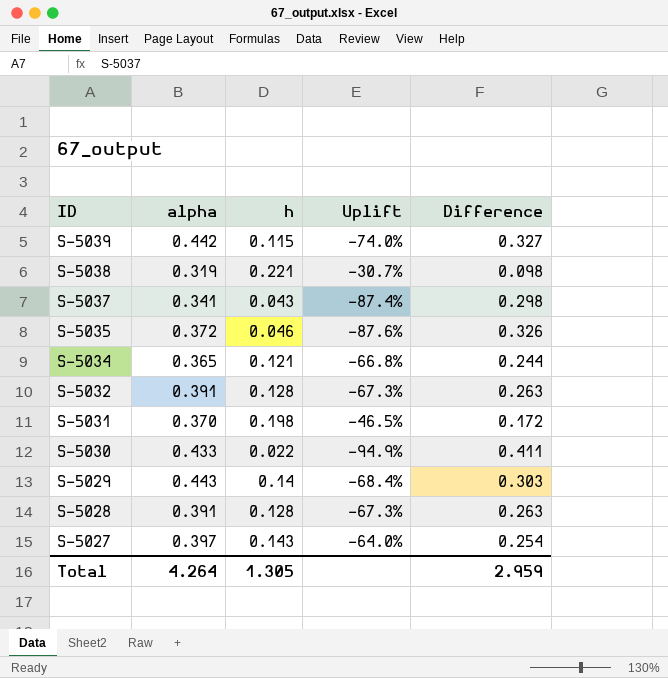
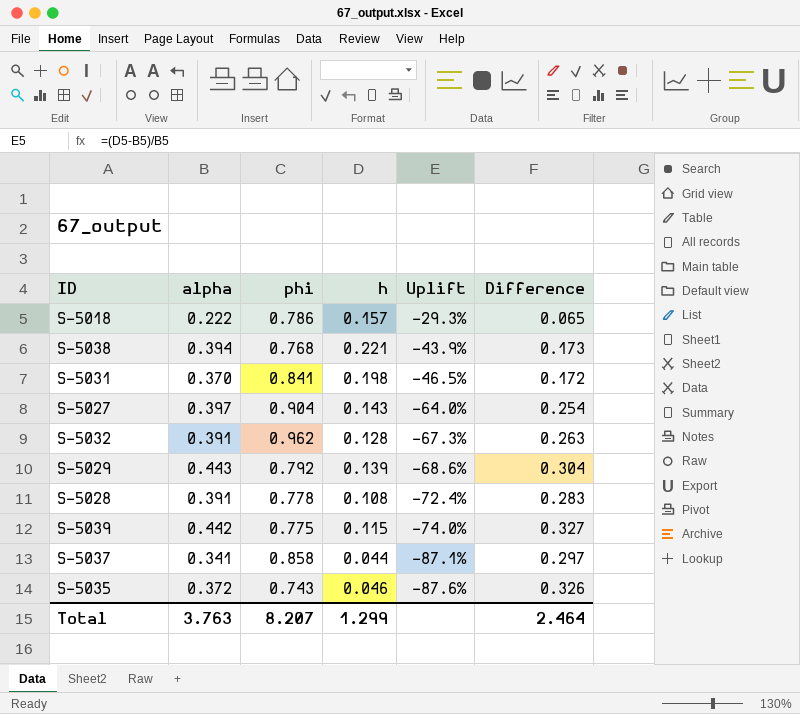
row order: ID descending -> Uplift descending
column phi | position: none -> 3
row S-5034: 0.365 | 0.121 | -66.8% | 0.244 -> none
row S-5030: 0.433 | 0.022 | -94.9% | 0.411 -> none
row S-5018: none -> 0.222 | 0.786 | 0.157 | -29.3% | 0.065
S-5038 | alpha: 0.319 -> 0.394
S-5038 | Uplift: -30.7% -> -43.9%
S-5038 | Difference: 0.098 -> 0.173
S-5029 | h: 0.14 -> 0.139
S-5029 | Uplift: -68.4% -> -68.6%
S-5029 | Difference: 0.303 -> 0.304
S-5028 | h: 0.128 -> 0.108
S-5028 | Uplift: -67.3% -> -72.4%
S-5028 | Difference: 0.263 -> 0.283
S-5037 | h: 0.043 -> 0.044
S-5037 | Uplift: -87.4% -> -87.1%
S-5037 | Difference: 0.298 -> 0.297
Total | alpha: 4.264 -> 3.763
Total | h: 1.305 -> 1.299
Total | Difference: 2.959 -> 2.464

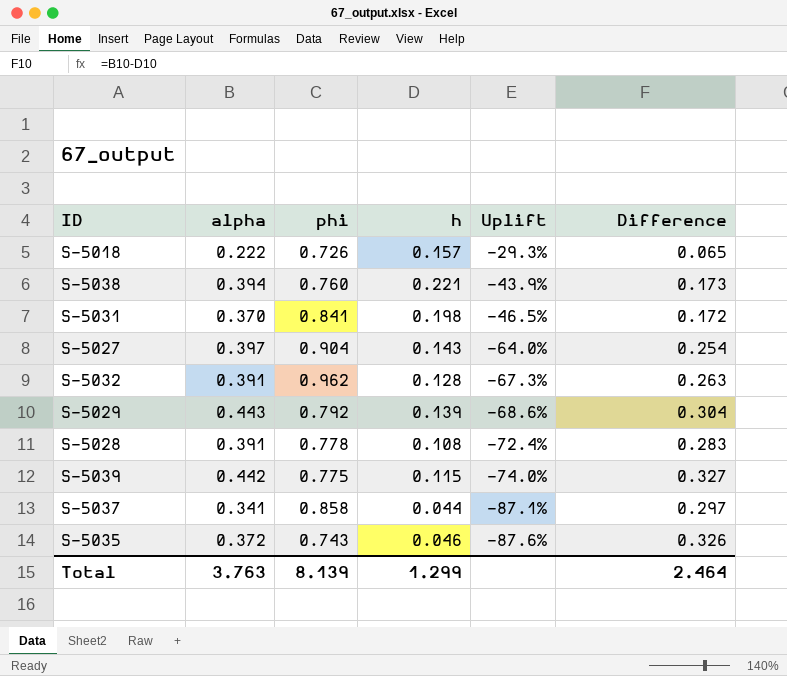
S-5018 | phi: 0.786 -> 0.726
S-5038 | phi: 0.768 -> 0.760
Total | phi: 8.207 -> 8.139

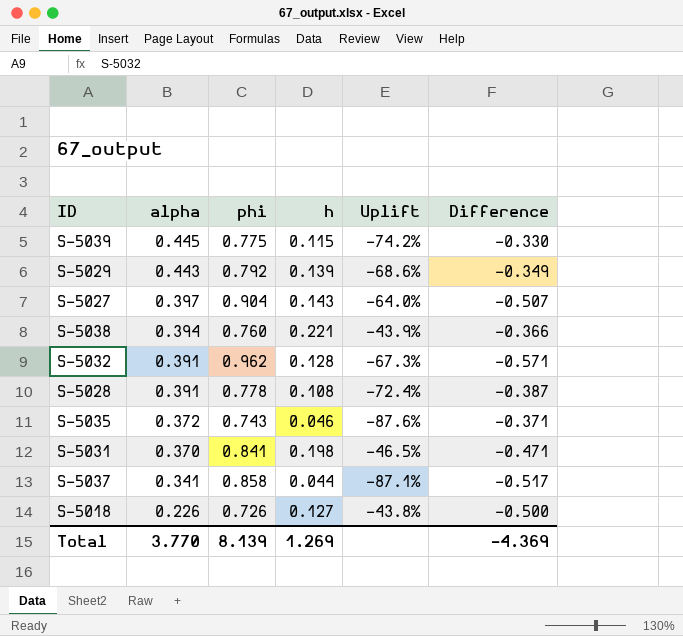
row order: Uplift descending -> alpha descending
column Difference | formula: [alpha] - [h] -> [alpha] - [phi]
S-5039 | alpha: 0.442 -> 0.445
S-5039 | Uplift: -74.0% -> -74.2%
S-5018 | alpha: 0.222 -> 0.226
S-5018 | h: 0.157 -> 0.127
S-5018 | Uplift: -29.3% -> -43.8%
Total | alpha: 3.763 -> 3.770
Total | h: 1.299 -> 1.269
Total | Difference: 2.464 -> -4.369

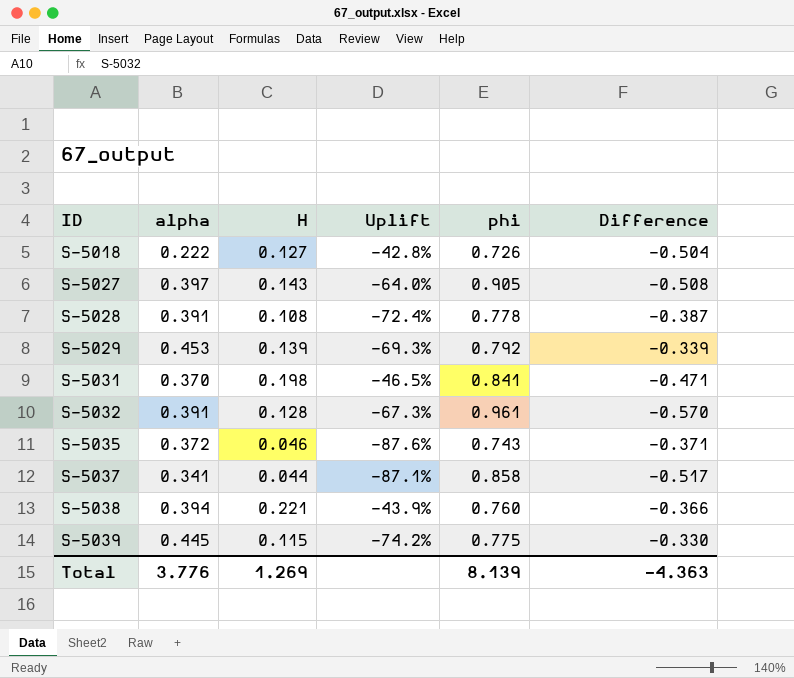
row order: alpha descending -> ID ascending
column name: h -> H
column phi | position: 3 -> 5
S-5018 | alpha: 0.226 -> 0.222
S-5018 | Uplift: -43.8% -> -42.8%
S-5018 | Difference: -0.500 -> -0.504
S-5027 | phi: 0.904 -> 0.905
S-5027 | Difference: -0.507 -> -0.508
S-5029 | alpha: 0.443 -> 0.453
S-5029 | Uplift: -68.6% -> -69.3%
S-5029 | Difference: -0.349 -> -0.339
S-5032 | phi: 0.962 -> 0.961
S-5032 | Difference: -0.571 -> -0.570
Total | alpha: 3.770 -> 3.776
Total | Difference: -4.369 -> -4.363

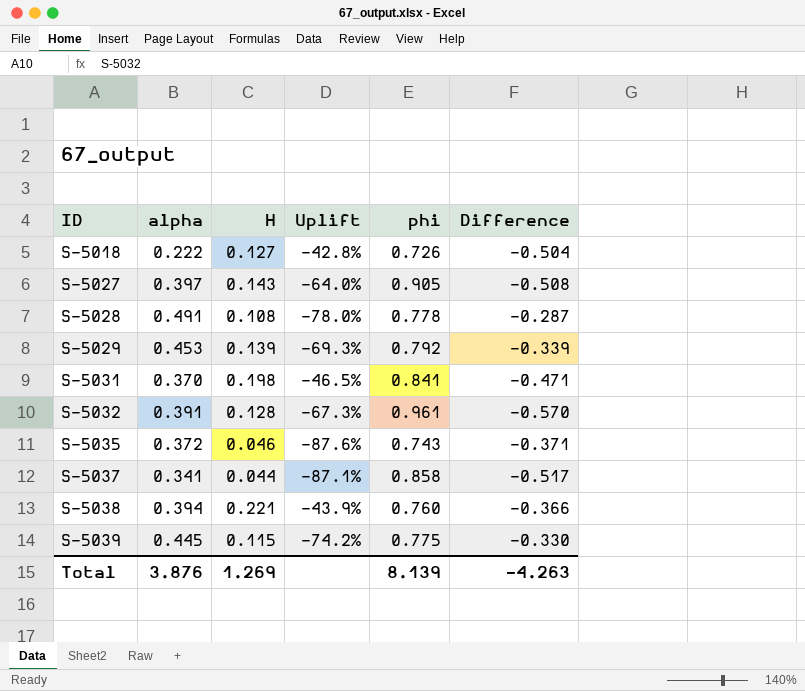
S-5028 | alpha: 0.391 -> 0.491
S-5028 | Uplift: -72.4% -> -78.0%
S-5028 | Difference: -0.387 -> -0.287
Total | alpha: 3.776 -> 3.876
Total | Difference: -4.363 -> -4.263

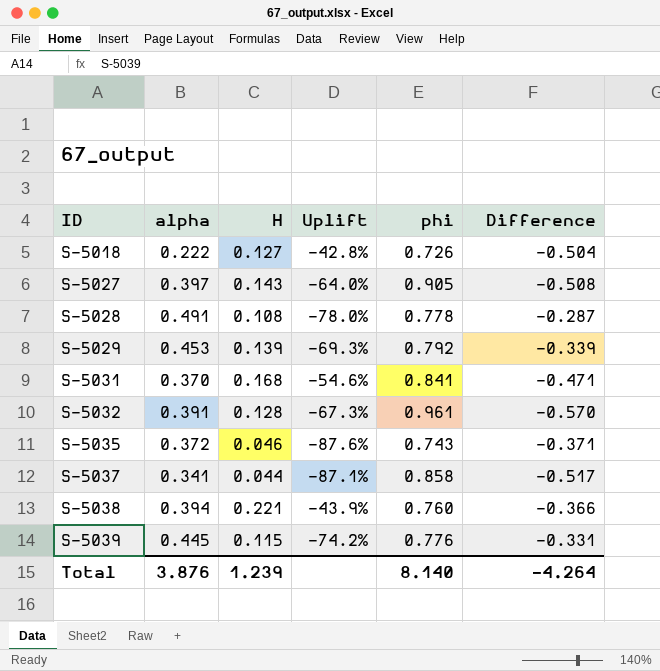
S-5031 | H: 0.198 -> 0.168
S-5031 | Uplift: -46.5% -> -54.6%
S-5039 | phi: 0.775 -> 0.776
S-5039 | Difference: -0.330 -> -0.331
Total | H: 1.269 -> 1.239
Total | phi: 8.139 -> 8.140
Total | Difference: -4.263 -> -4.264

